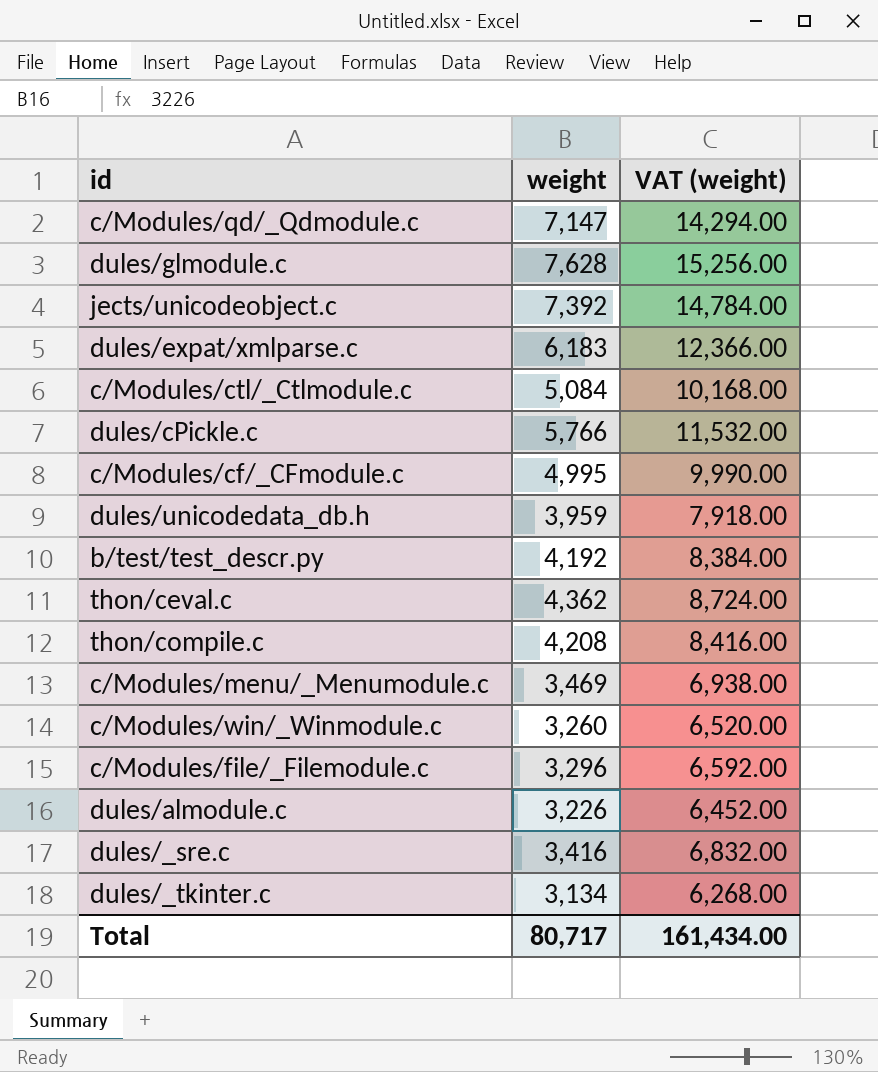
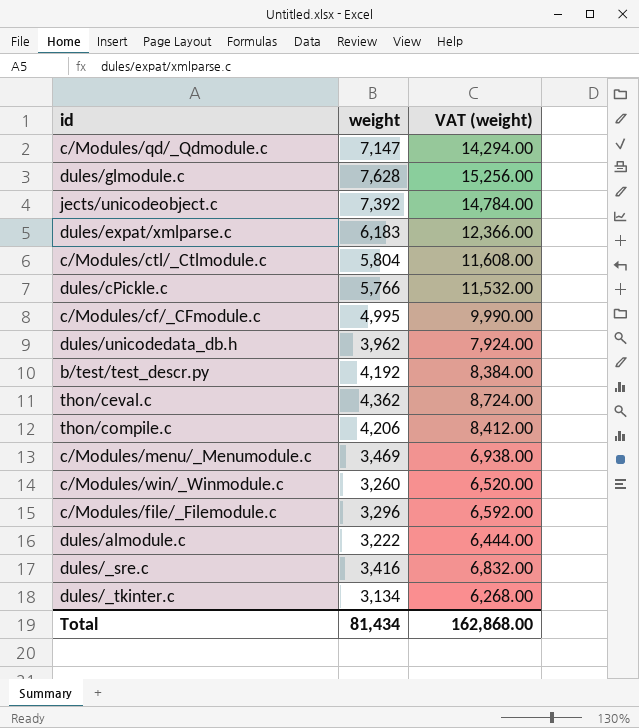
c/Modules/ctl/_Ctlmodule.c | weight: 5,084 -> 5,804
c/Modules/ctl/_Ctlmodule.c | VAT (weight): 10,168.00 -> 11,608.00
dules/unicodedata_db.h | weight: 3,959 -> 3,962
dules/unicodedata_db.h | VAT (weight): 7,918.00 -> 7,924.00
thon/compile.c | weight: 4,208 -> 4,206
thon/compile.c | VAT (weight): 8,416.00 -> 8,412.00
dules/almodule.c | weight: 3,226 -> 3,222
dules/almodule.c | VAT (weight): 6,452.00 -> 6,444.00
Total | weight: 80,717 -> 81,434
Total | VAT (weight): 161,434.00 -> 162,868.00

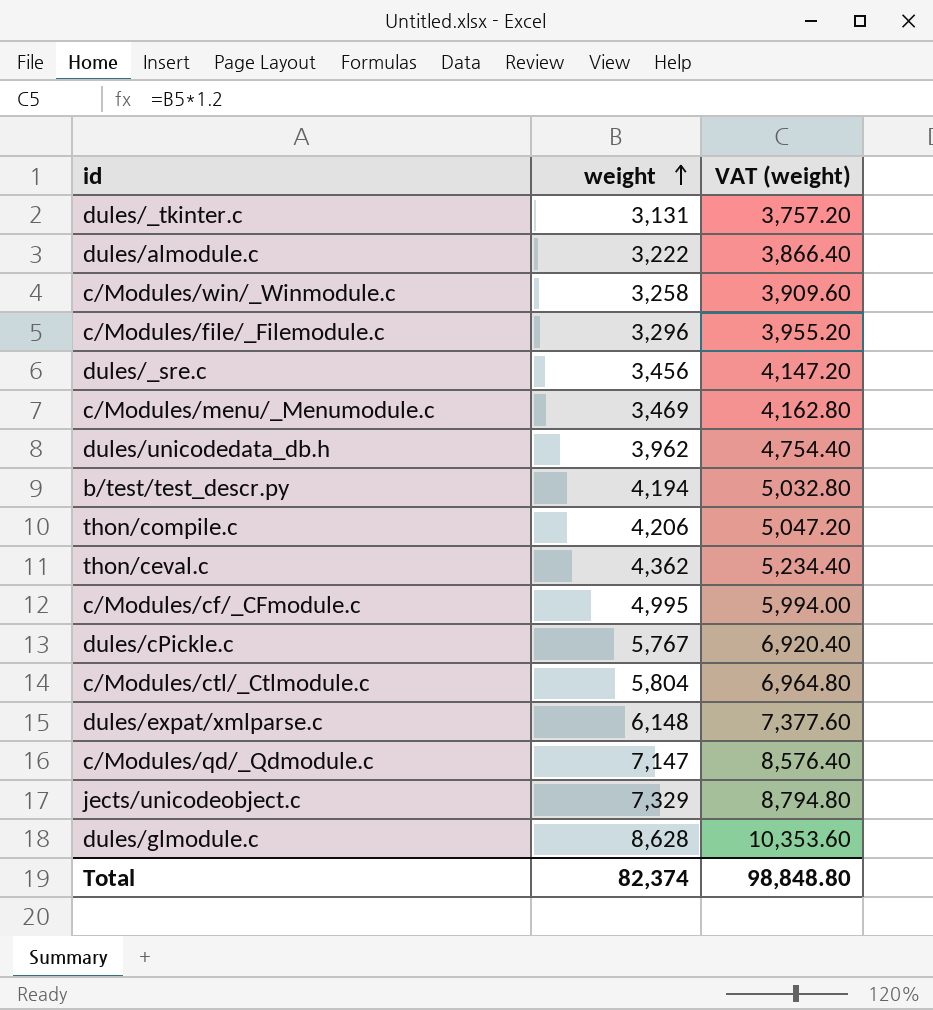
row order: none -> weight ascending
column VAT (weight) | formula: [weight] * 2 -> [weight] * 1.2
dules/_tkinter.c | weight: 3,134 -> 3,131
c/Modules/win/_Winmodule.c | weight: 3,260 -> 3,258
dules/_sre.c | weight: 3,416 -> 3,456
b/test/test_descr.py | weight: 4,192 -> 4,194
dules/cPickle.c | weight: 5,766 -> 5,767
dules/expat/xmlparse.c | weight: 6,183 -> 6,148
jects/unicodeobject.c | weight: 7,392 -> 7,329
dules/glmodule.c | weight: 7,628 -> 8,628
Total | weight: 81,434 -> 82,374
Total | VAT (weight): 162,868.00 -> 98,848.80

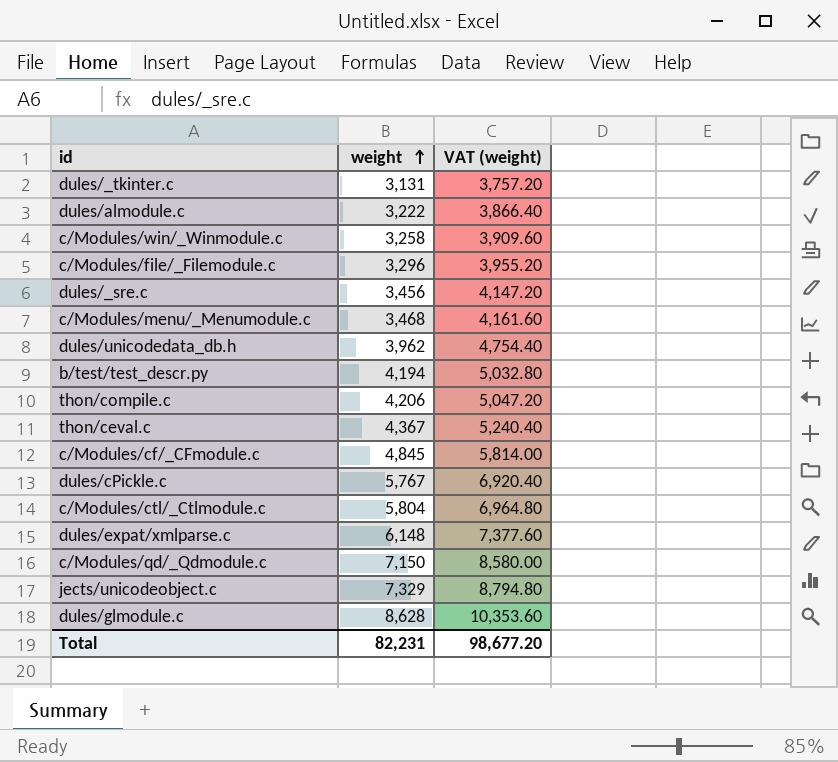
c/Modules/menu/_Menumodule.c | weight: 3,469 -> 3,468
c/Modules/menu/_Menumodule.c | VAT (weight): 4,162.80 -> 4,161.60
thon/ceval.c | weight: 4,362 -> 4,367
thon/ceval.c | VAT (weight): 5,234.40 -> 5,240.40
c/Modules/cf/_CFmodule.c | weight: 4,995 -> 4,845
c/Modules/cf/_CFmodule.c | VAT (weight): 5,994.00 -> 5,814.00
c/Modules/qd/_Qdmodule.c | weight: 7,147 -> 7,150
c/Modules/qd/_Qdmodule.c | VAT (weight): 8,576.40 -> 8,580.00
Total | weight: 82,374 -> 82,231
Total | VAT (weight): 98,848.80 -> 98,677.20

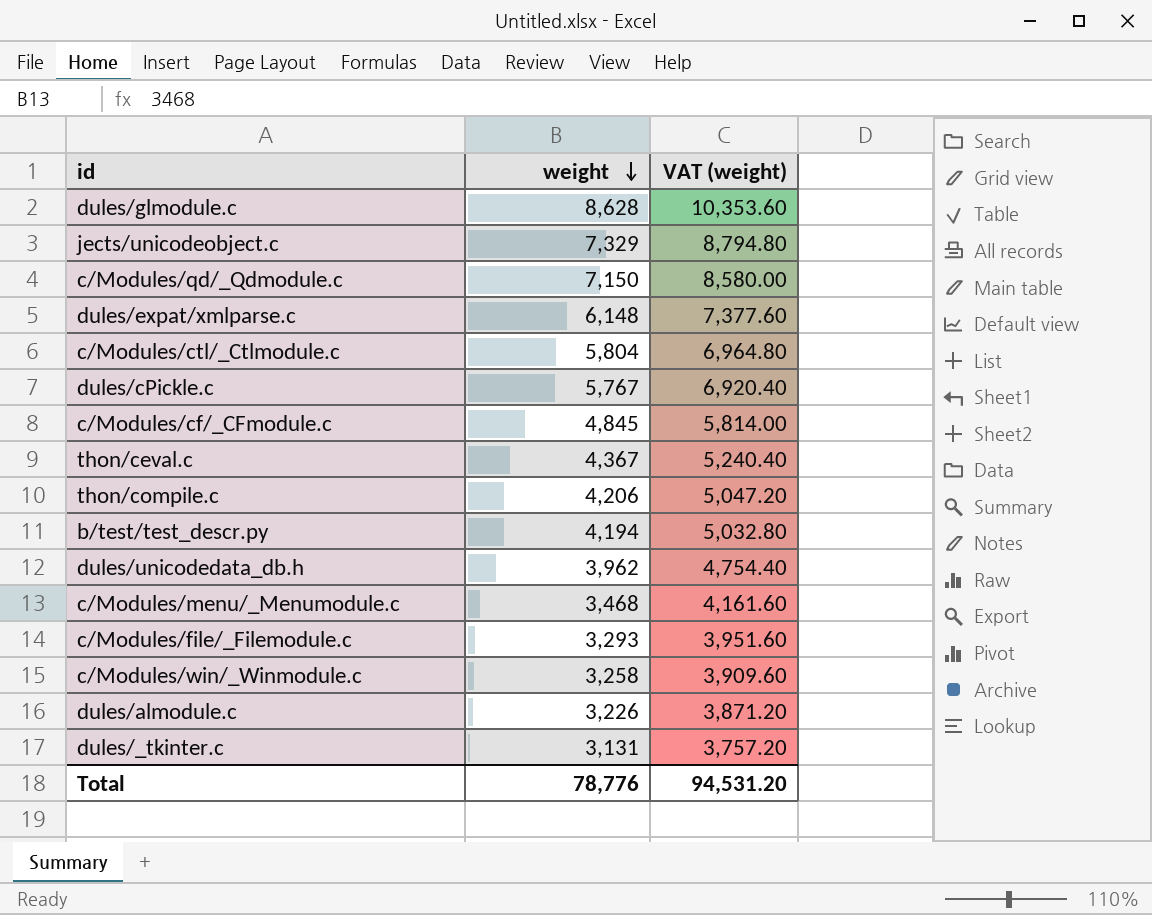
row order: weight ascending -> weight descending
row dules/_sre.c: 3,456 | 4,147.20 -> none
c/Modules/file/_Filemodule.c | weight: 3,296 -> 3,293
c/Modules/file/_Filemodule.c | VAT (weight): 3,955.20 -> 3,951.60
dules/almodule.c | weight: 3,222 -> 3,226
dules/almodule.c | VAT (weight): 3,866.40 -> 3,871.20
Total | weight: 82,231 -> 78,776
Total | VAT (weight): 98,677.20 -> 94,531.20

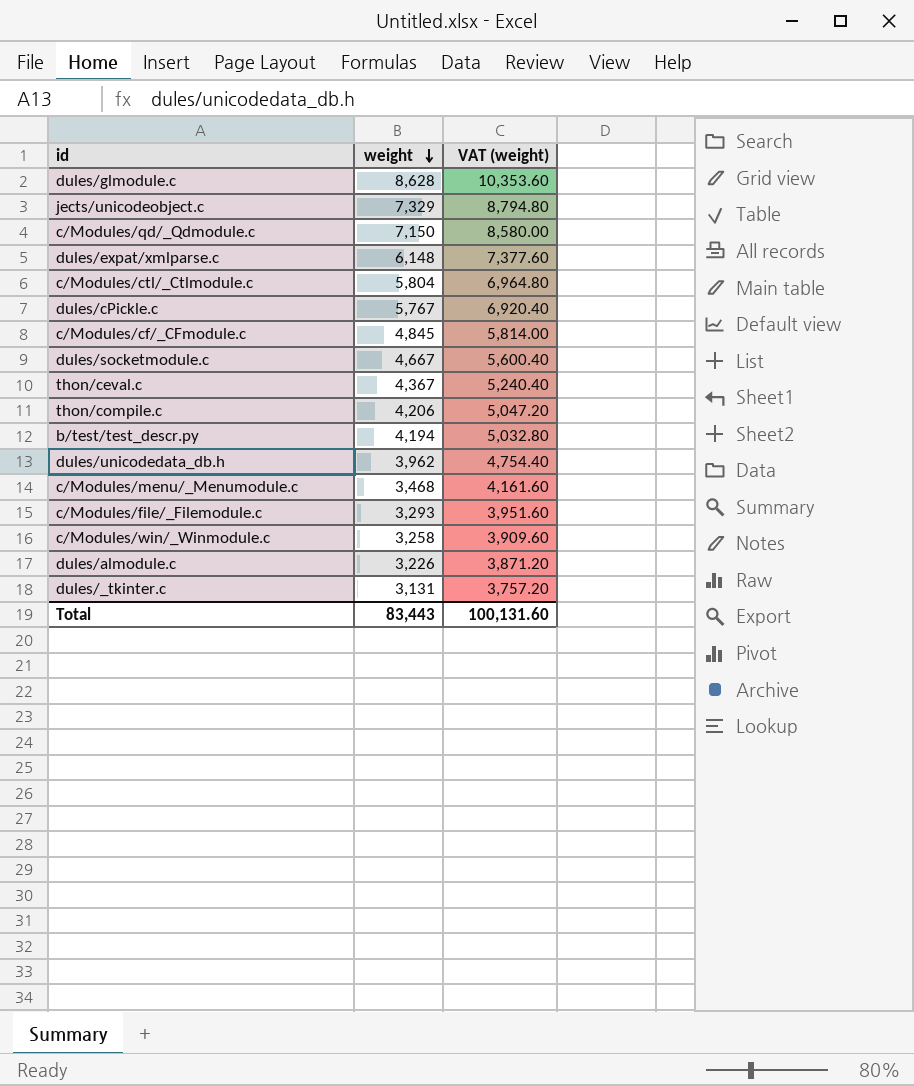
row dules/socketmodule.c: none -> 4,667 | 5,600.40
Total | weight: 78,776 -> 83,443
Total | VAT (weight): 94,531.20 -> 100,131.60

